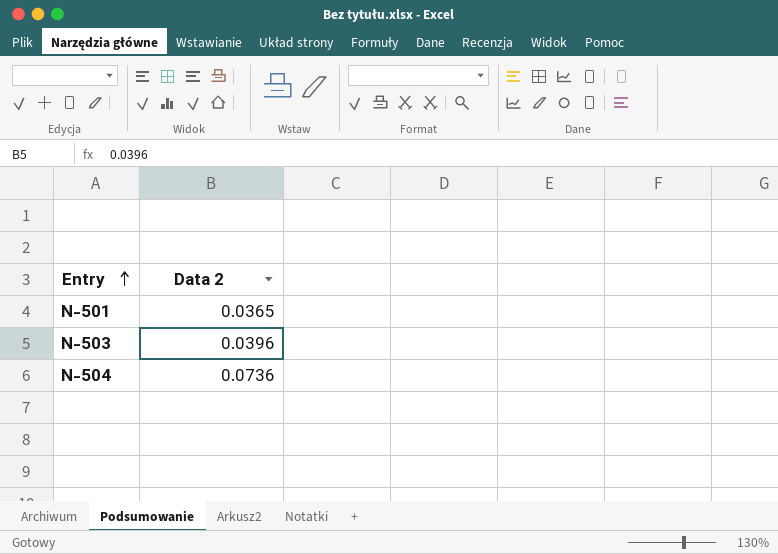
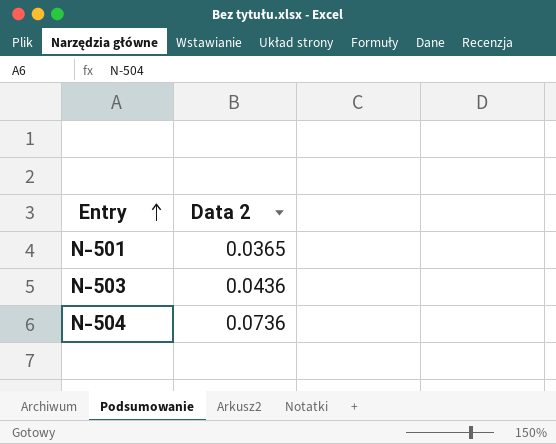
N-503 | Data 2: 0.0396 -> 0.0436

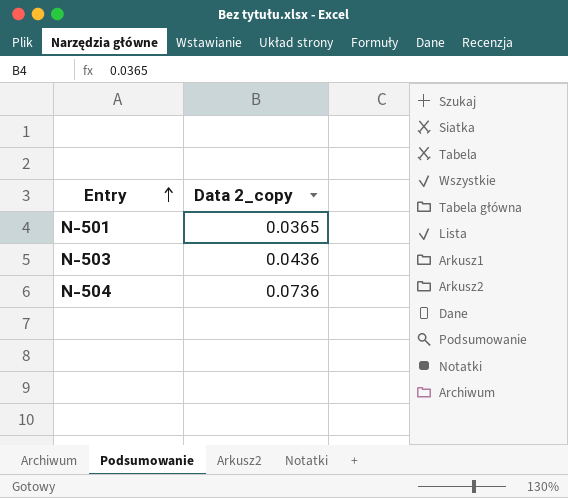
column name: Data 2 -> Data 2_copy

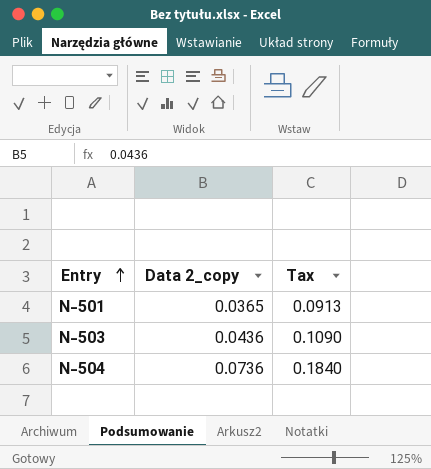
column Tax | formula: none -> [Data 2_copy] * 2.5

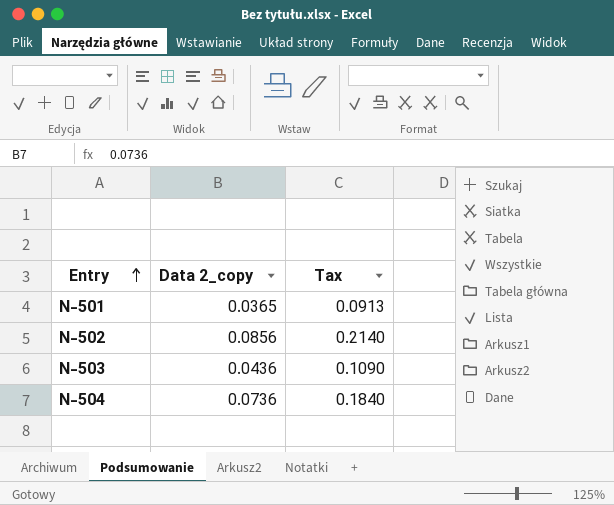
row N-502: none -> 0.0856 | 0.2140

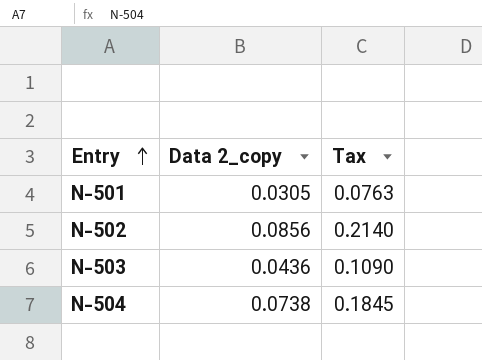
N-501 | Data 2_copy: 0.0365 -> 0.0305
N-501 | Tax: 0.0913 -> 0.0763
N-504 | Data 2_copy: 0.0736 -> 0.0738
N-504 | Tax: 0.1840 -> 0.1845

